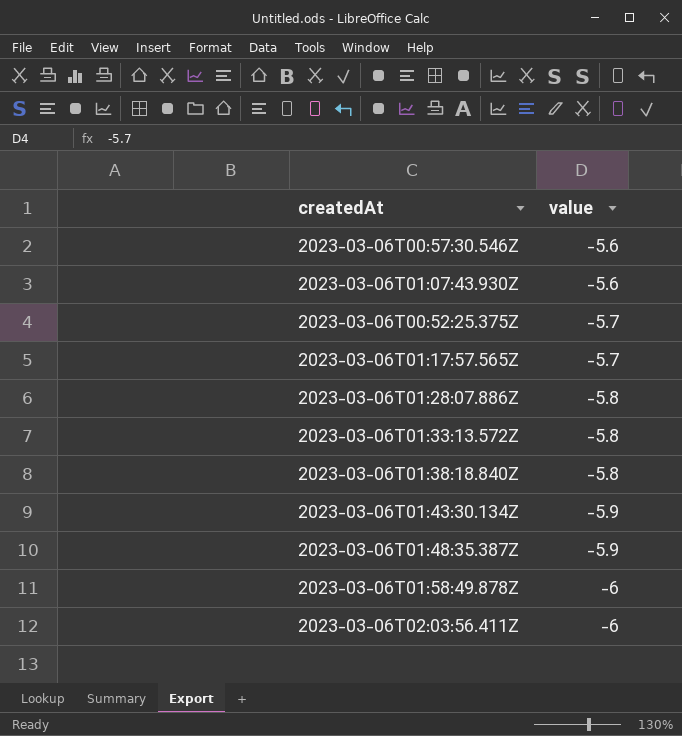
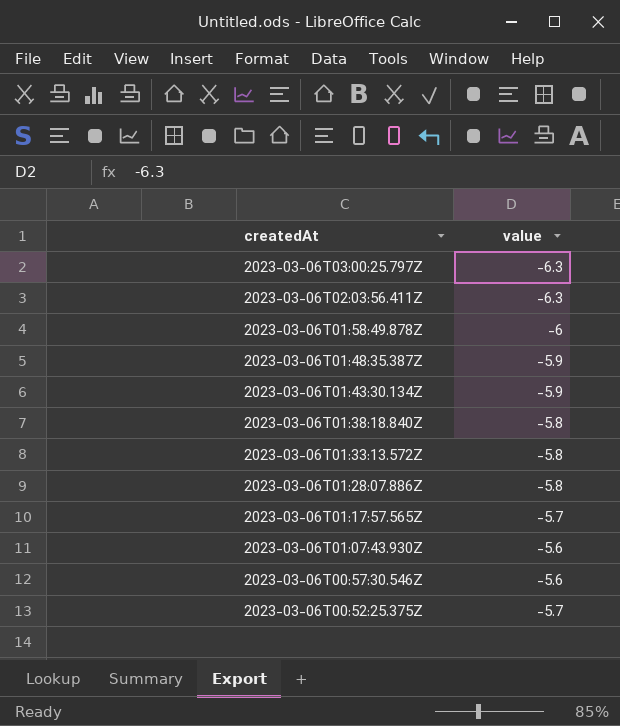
row order: value descending -> createdAt descending
row 2023-03-06T03:00:25.797Z: none -> -6.3
2023-03-06T02:03:56.411Z | value: -6 -> -6.3

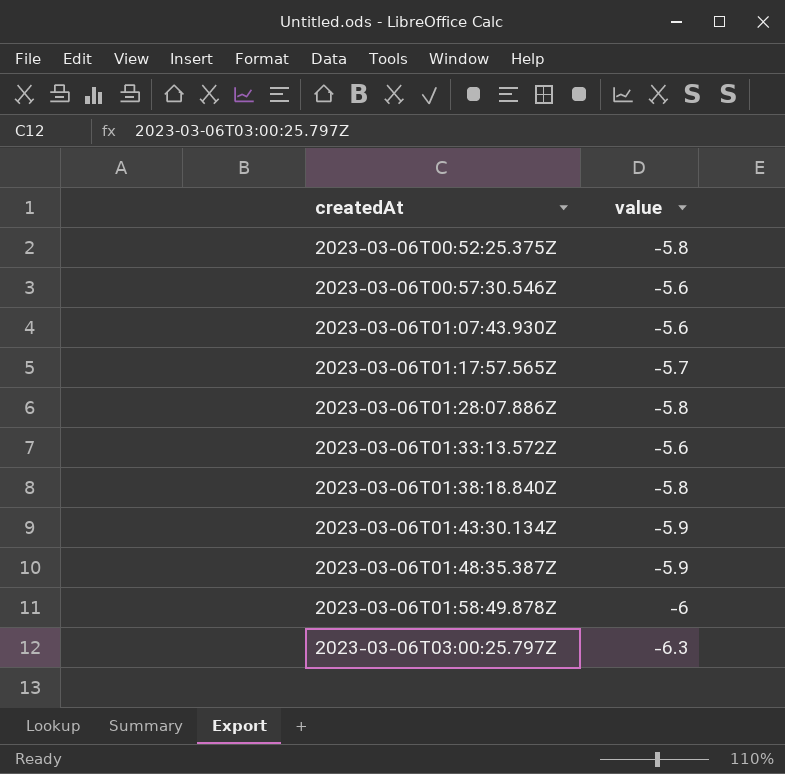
row order: createdAt descending -> createdAt ascending
row 2023-03-06T02:03:56.411Z: -6.3 -> none
2023-03-06T00:52:25.375Z | value: -5.7 -> -5.8
2023-03-06T01:33:13.572Z | value: -5.8 -> -5.6

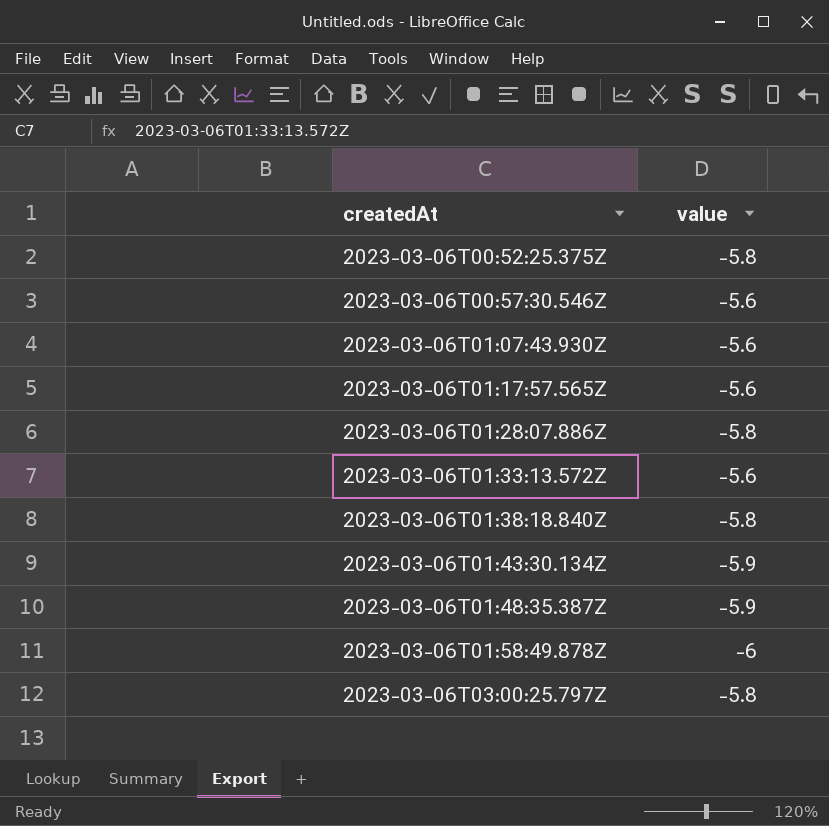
2023-03-06T01:17:57.565Z | value: -5.7 -> -5.6
2023-03-06T03:00:25.797Z | value: -6.3 -> -5.8

